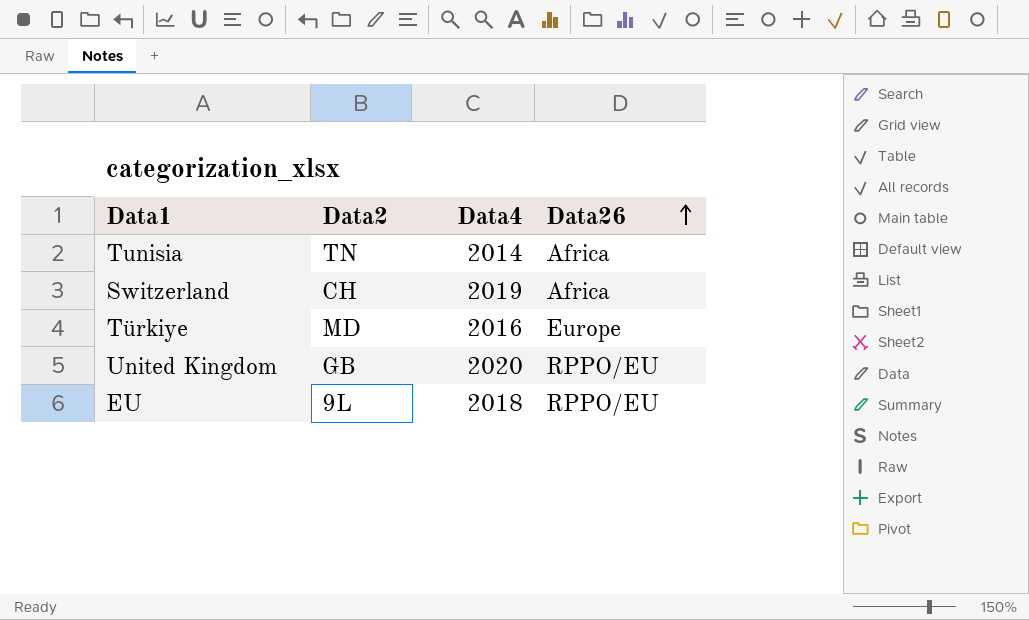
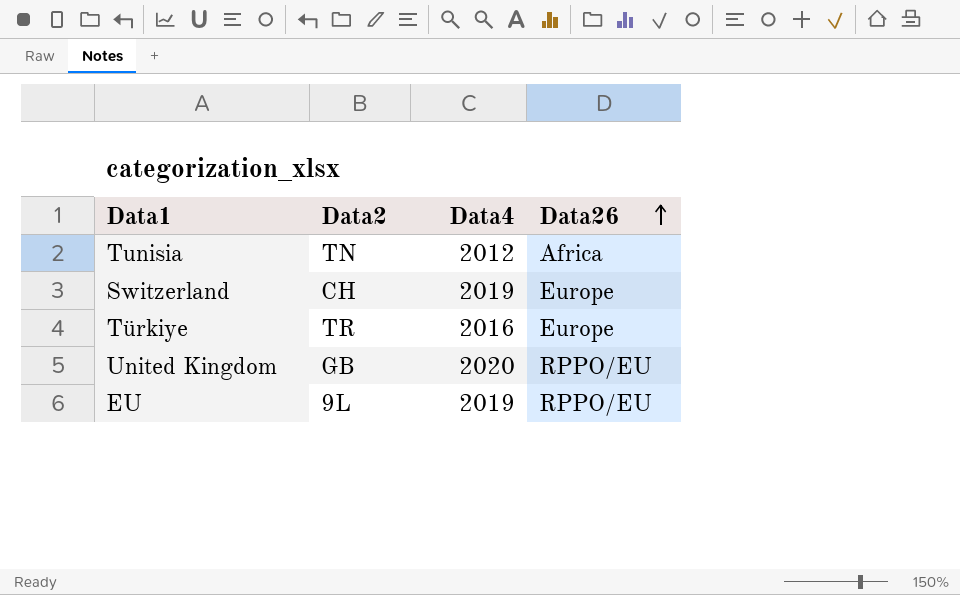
Tunisia | Data4: 2014 -> 2012
Switzerland | Data26: Africa -> Europe
Türkiye | Data2: MD -> TR
EU | Data4: 2018 -> 2019

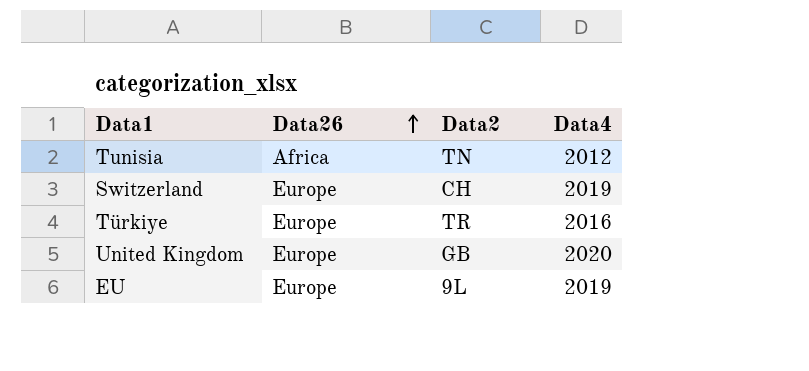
column Data26 | position: 4 -> 2
United Kingdom | Data26: RPPO/EU -> Europe
EU | Data26: RPPO/EU -> Europe

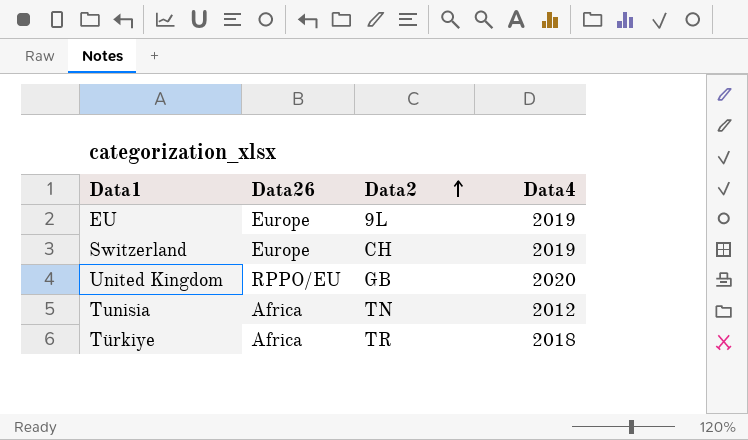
row order: Data26 ascending -> Data2 ascending
United Kingdom | Data26: Europe -> RPPO/EU
Türkiye | Data26: Europe -> Africa
Türkiye | Data4: 2016 -> 2018

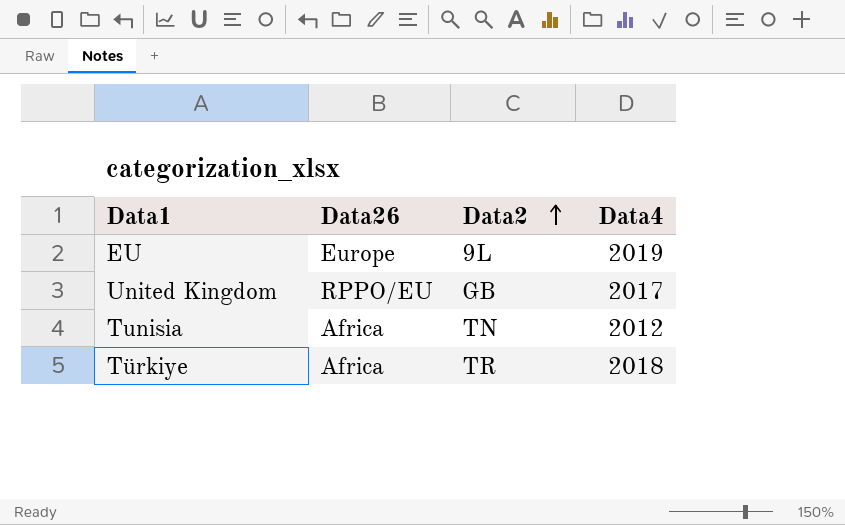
row Switzerland: Europe | CH | 2019 -> none
United Kingdom | Data4: 2020 -> 2017

